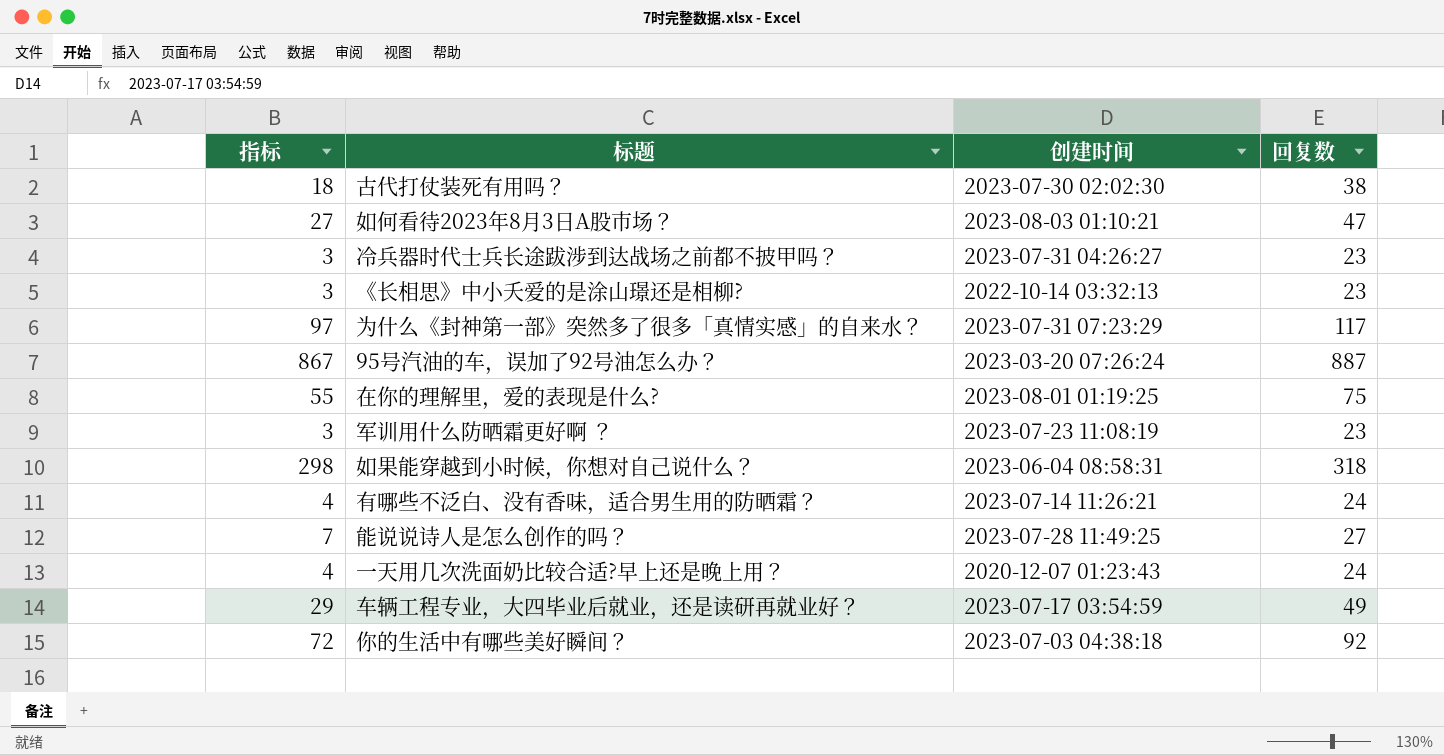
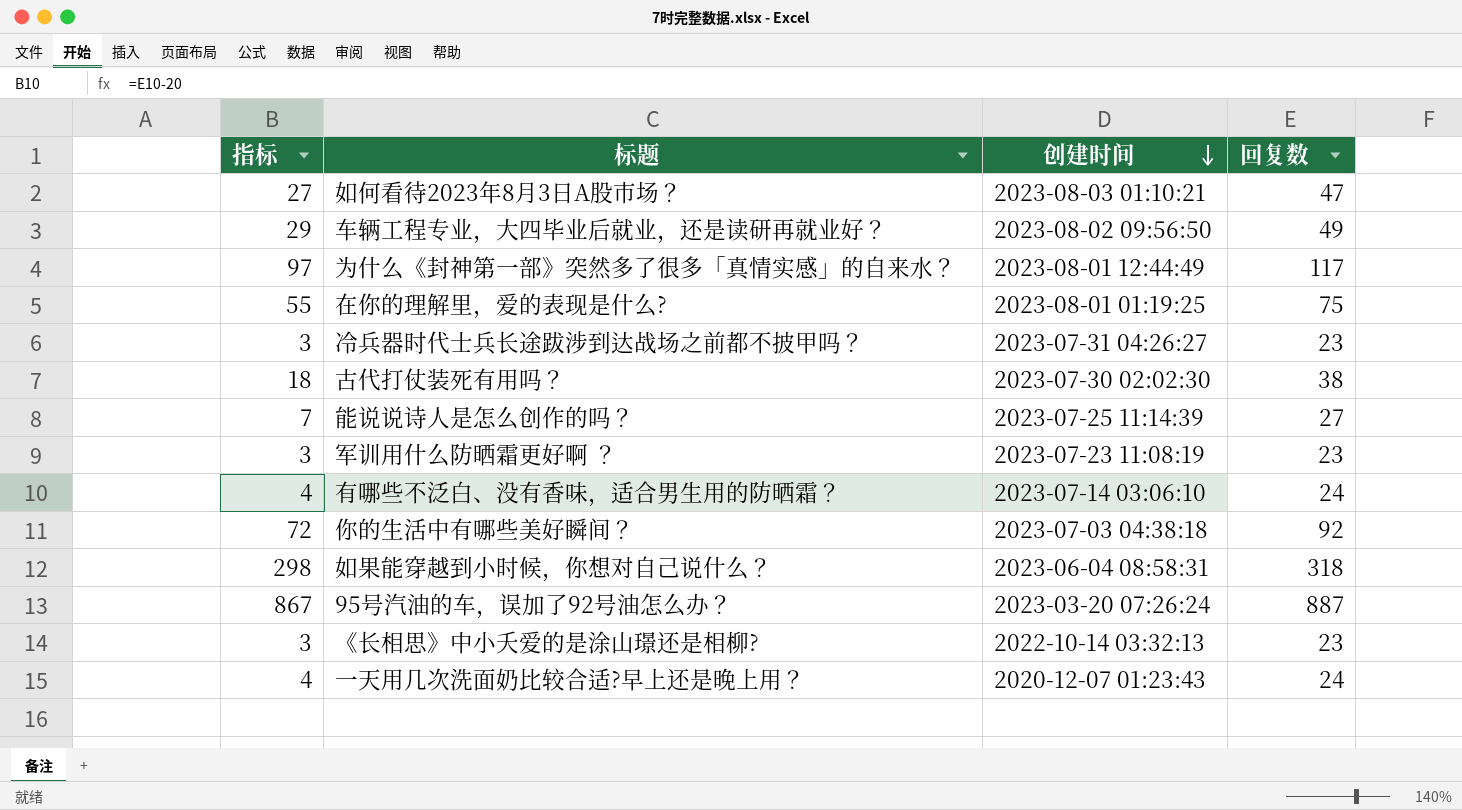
row order: none -> 创建时间 descending
车辆工程专业，大四毕业后就业，还是读研再就业好？ | 创建时间: 2023-07-17 03:54:59 -> 2023-08-02 09:56:50
为什么《封神第一部》突然多了很多「真情实感」的自来水？ | 创建时间: 2023-07-31 07:23:29 -> 2023-08-01 12:44:49
能说说诗人是怎么创作的吗？ | 创建时间: 2023-07-28 11:49:25 -> 2023-07-25 11:14:39
有哪些不泛白、没有香味，适合男生用的防晒霜？ | 创建时间: 2023-07-14 11:26:21 -> 2023-07-14 03:06:10

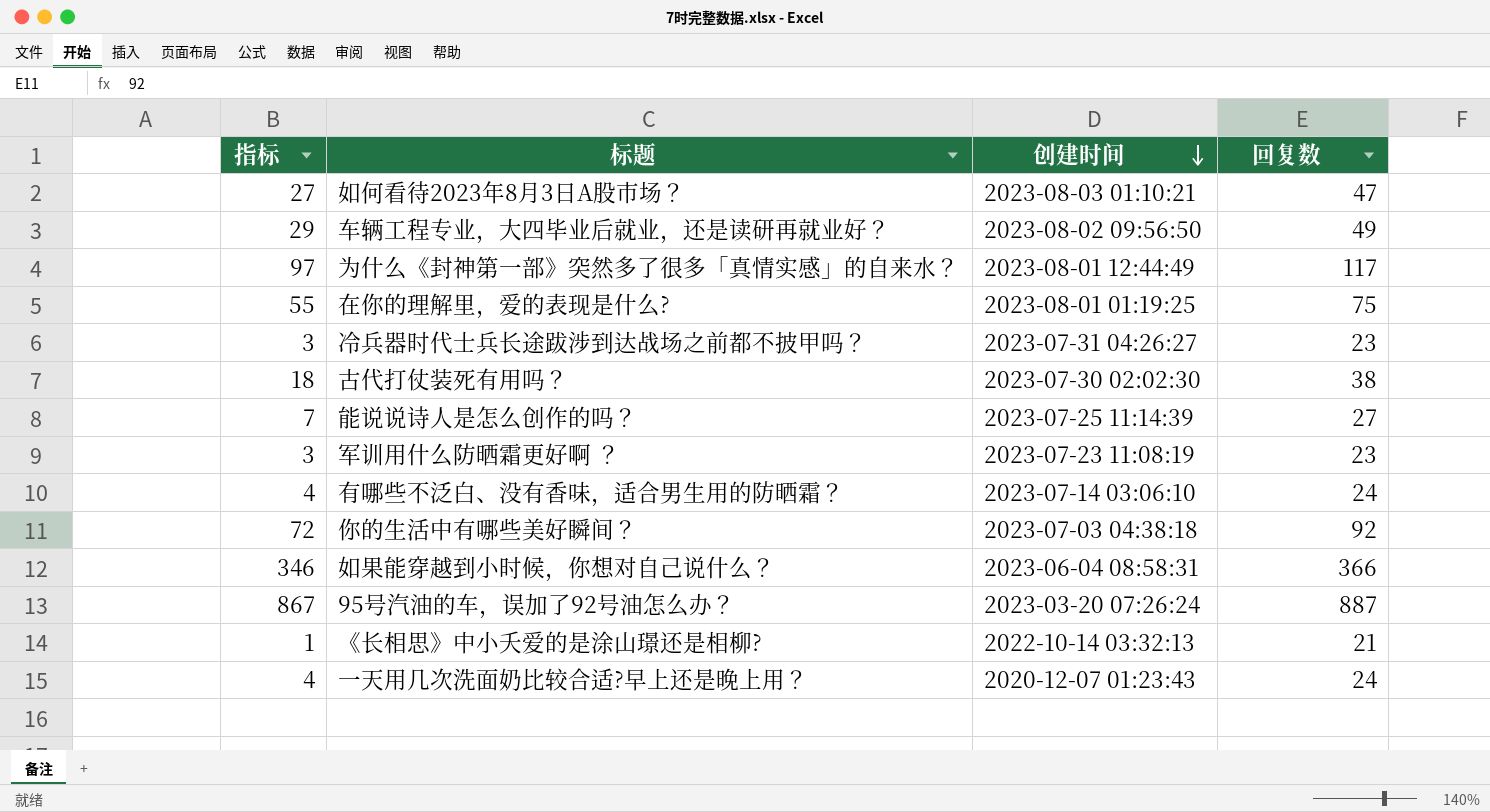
如果能穿越到小时候，你想对自己说什么？ | 指标: 298 -> 346
如果能穿越到小时候，你想对自己说什么？ | 回复数: 318 -> 366
《长相思》中小夭爱的是涂山璟还是相柳? | 指标: 3 -> 1
《长相思》中小夭爱的是涂山璟还是相柳? | 回复数: 23 -> 21

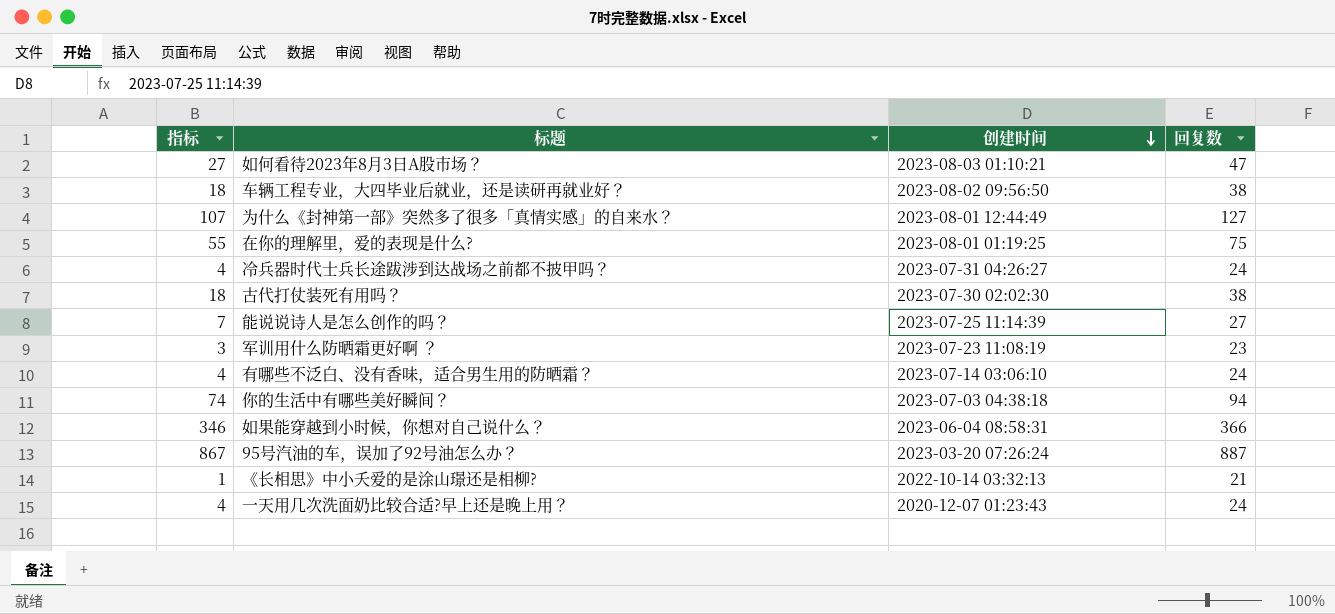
车辆工程专业，大四毕业后就业，还是读研再就业好？ | 指标: 29 -> 18
车辆工程专业，大四毕业后就业，还是读研再就业好？ | 回复数: 49 -> 38
为什么《封神第一部》突然多了很多「真情实感」的自来水？ | 指标: 97 -> 107
为什么《封神第一部》突然多了很多「真情实感」的自来水？ | 回复数: 117 -> 127
冷兵器时代士兵长途跋涉到达战场之前都不披甲吗？ | 指标: 3 -> 4
冷兵器时代士兵长途跋涉到达战场之前都不披甲吗？ | 回复数: 23 -> 24
你的生活中有哪些美好瞬间？ | 指标: 72 -> 74
你的生活中有哪些美好瞬间？ | 回复数: 92 -> 94

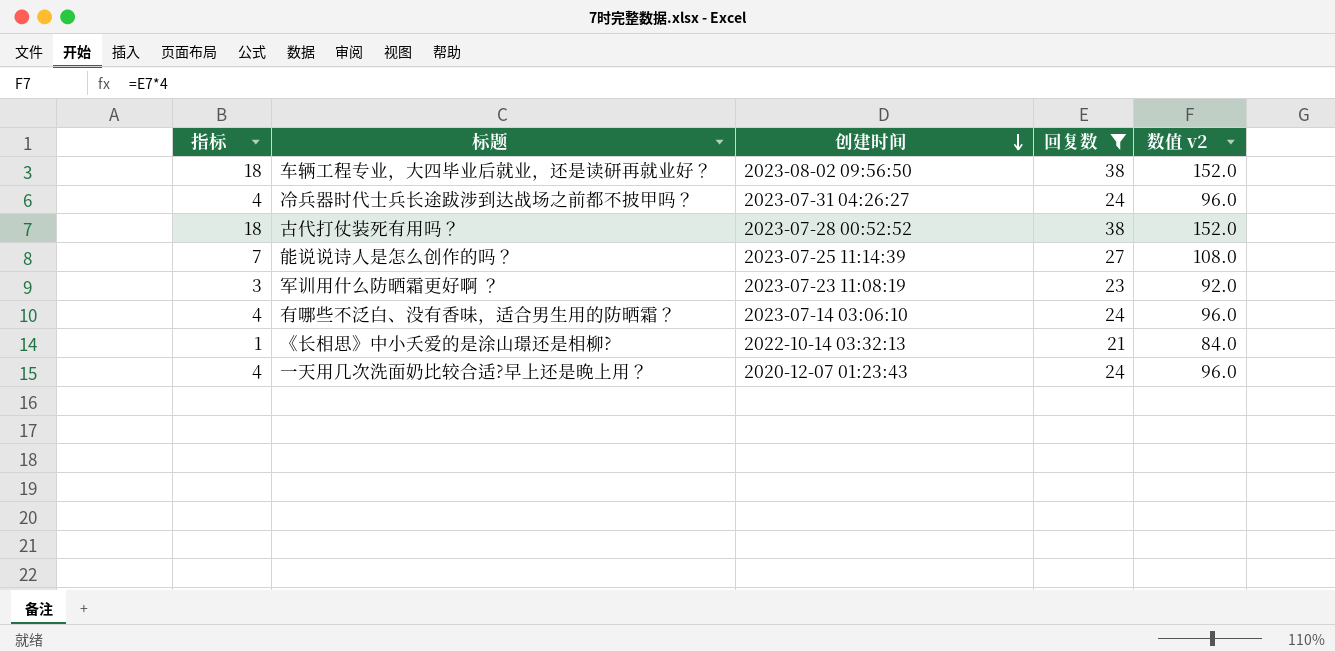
filter: none -> 回复数 <= 38
column 数值 v2 | formula: none -> [回复数] * 4
古代打仗装死有用吗？ | 创建时间: 2023-07-30 02:02:30 -> 2023-07-28 00:52:52

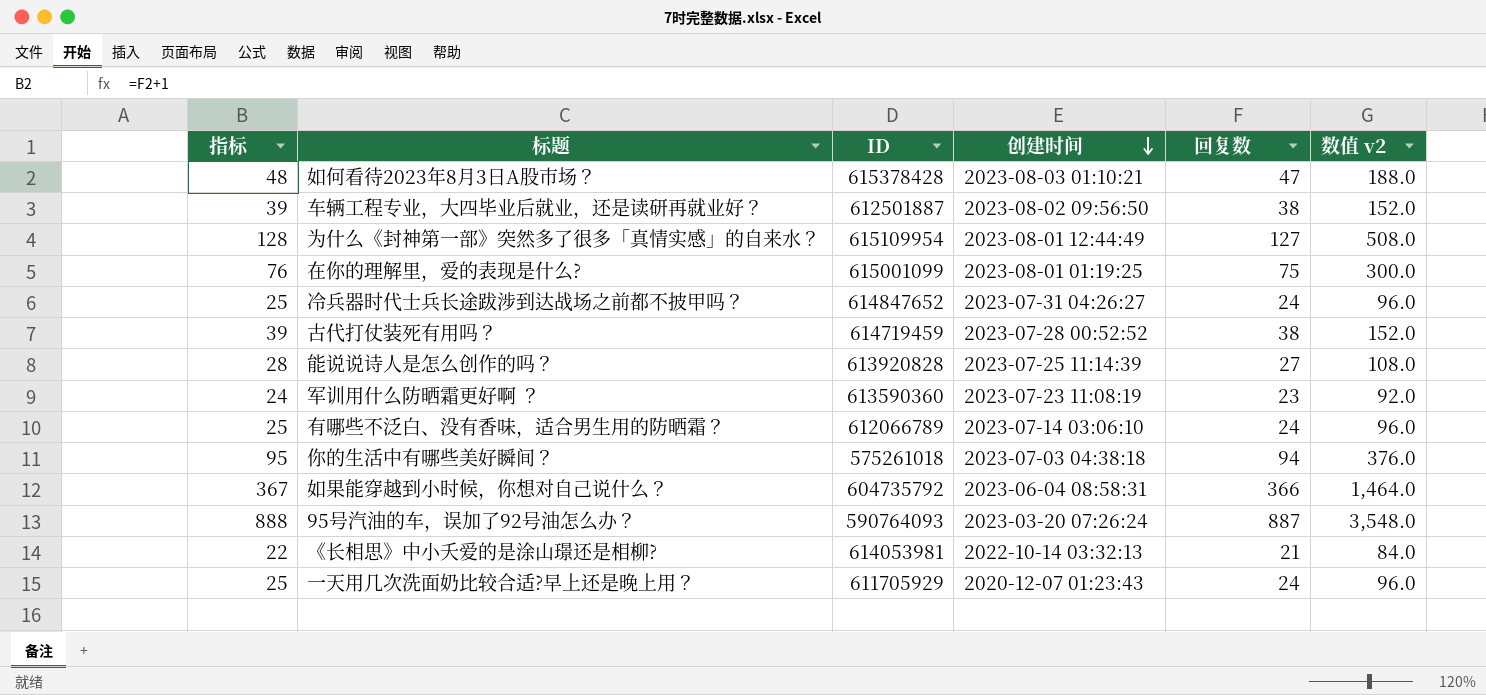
filter: 回复数 <= 38 -> none
column 指标 | formula: [回复数] - 20 -> [回复数] + 1
column ID | position: none -> 3

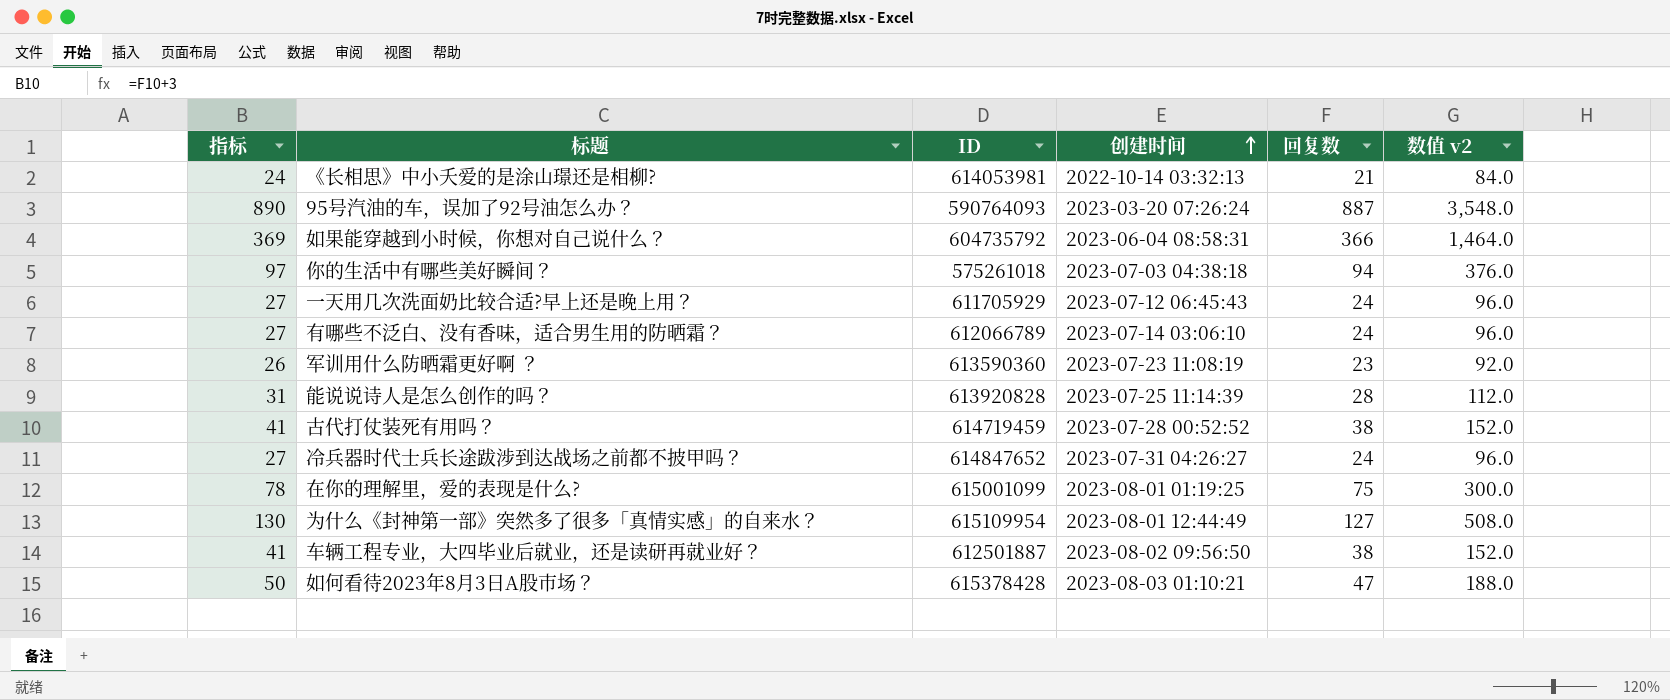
row order: 创建时间 descending -> 创建时间 ascending
column 指标 | formula: [回复数] + 1 -> [回复数] + 3
一天用几次洗面奶比较合适?早上还是晚上用？ | 创建时间: 2020-12-07 01:23:43 -> 2023-07-12 06:45:43
能说说诗人是怎么创作的吗？ | 回复数: 27 -> 28
能说说诗人是怎么创作的吗？ | 数值 v2: 108.0 -> 112.0

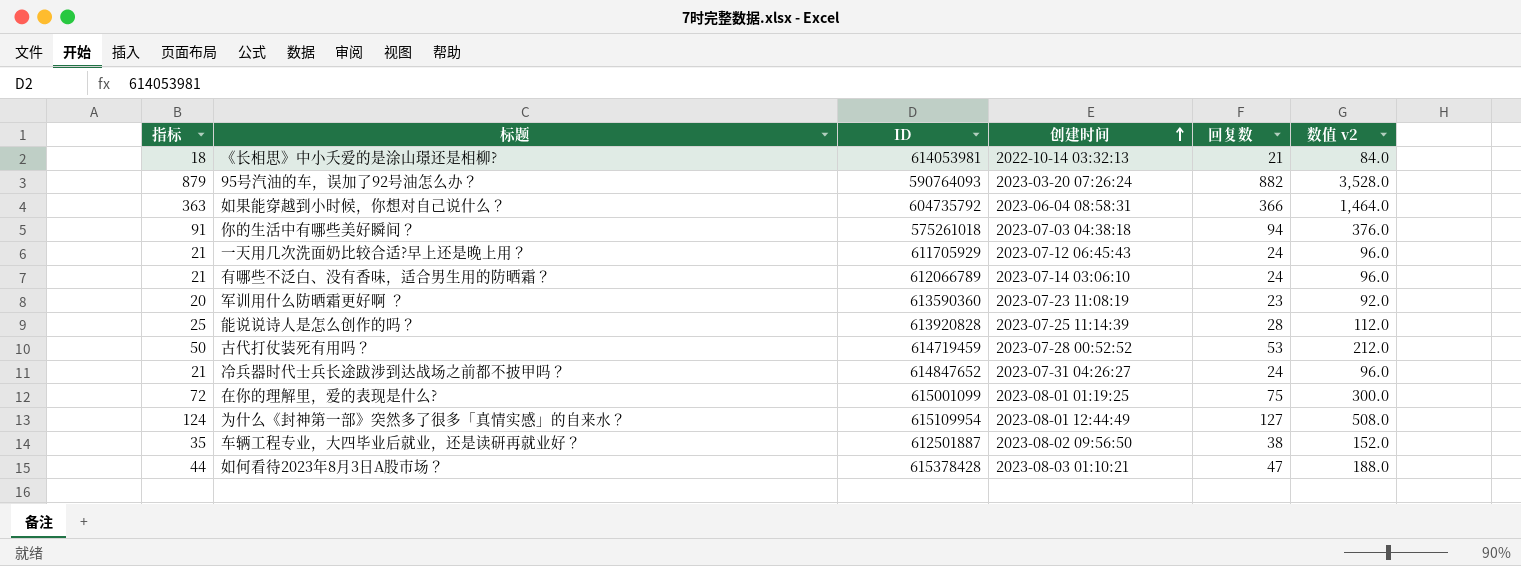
column 指标 | formula: [回复数] + 3 -> [回复数] - 3
95号汽油的车，误加了92号油怎么办？ | 回复数: 887 -> 882
95号汽油的车，误加了92号油怎么办？ | 数值 v2: 3,548.0 -> 3,528.0
古代打仗装死有用吗？ | 回复数: 38 -> 53
古代打仗装死有用吗？ | 数值 v2: 152.0 -> 212.0

